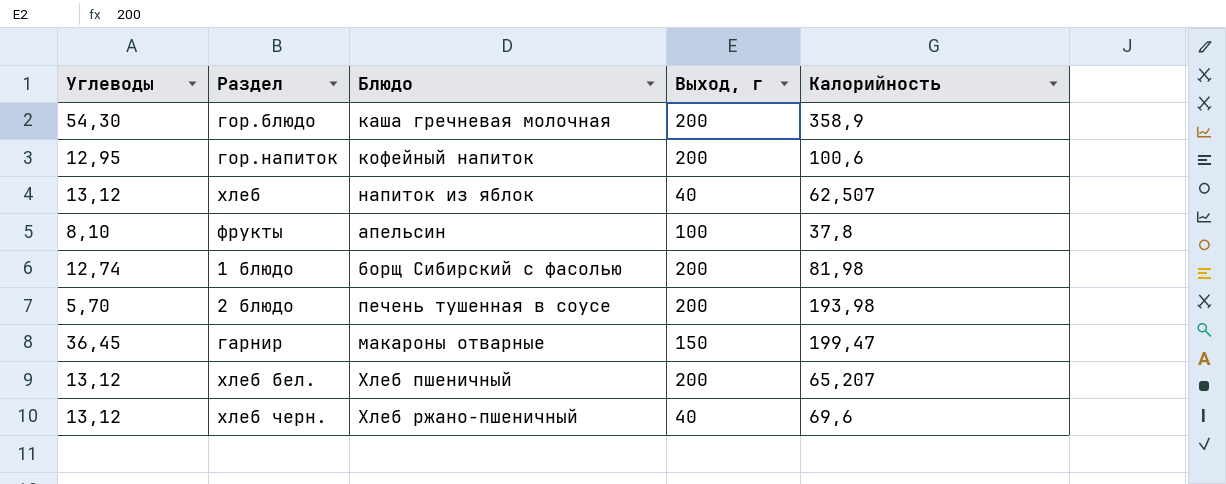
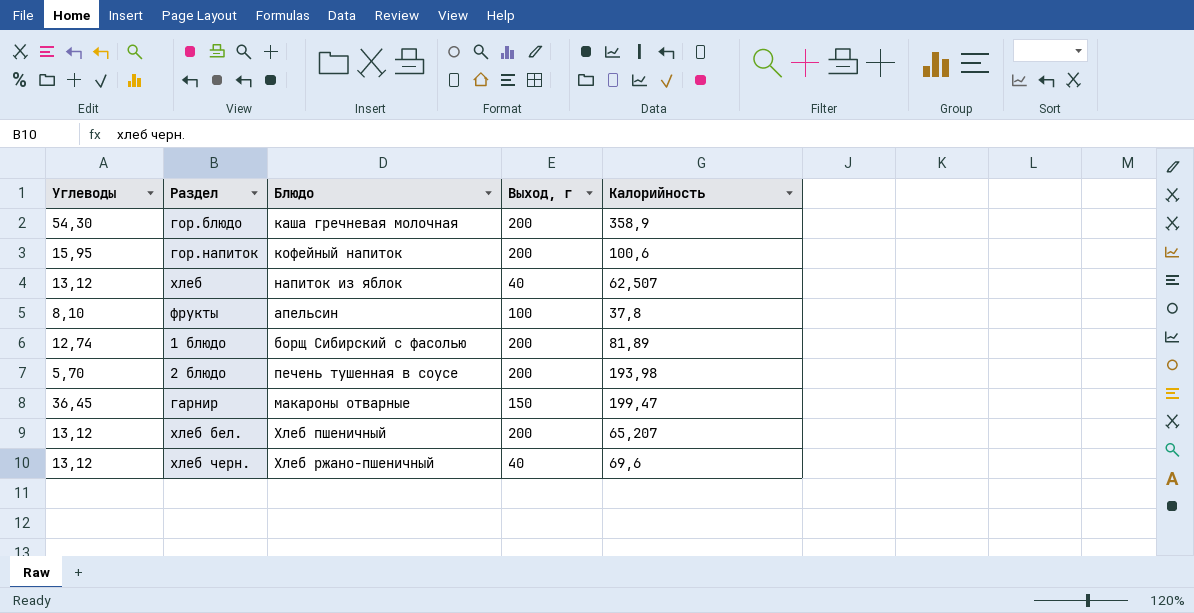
гор.напиток | Углеводы: 12,95 -> 15,95
1 блюдо | Калорийность: 81,98 -> 81,89

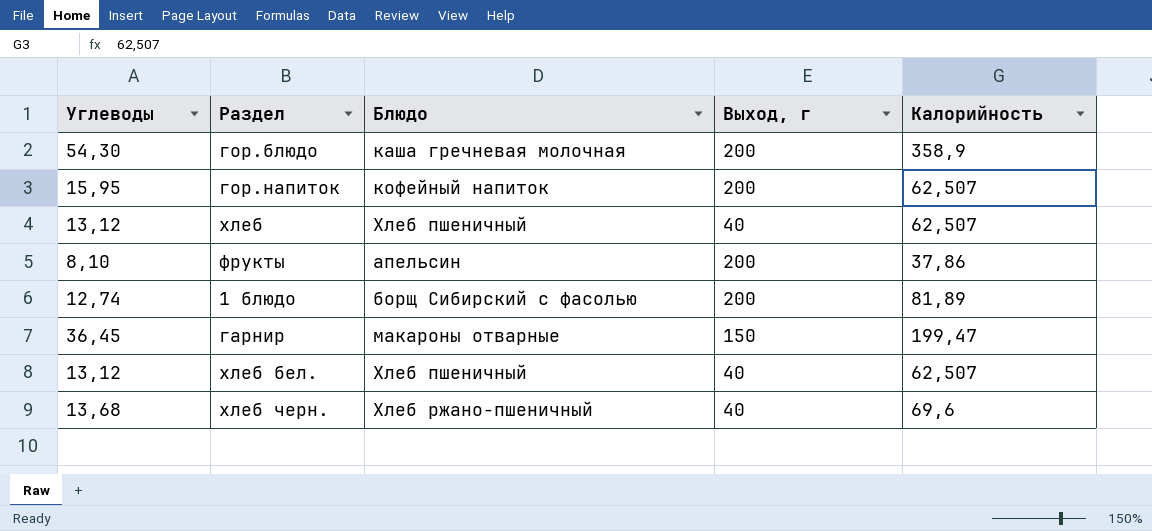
row 2 блюдо: 5,70 | печень тушенная в соусе | 200 | 193,98 -> none
гор.напиток | Калорийность: 100,6 -> 62,507
хлеб | Блюдо: напиток из яблок -> Хлеб пшеничный
фрукты | Выход, г: 100 -> 200
фрукты | Калорийность: 37,8 -> 37,86
хлеб бел. | Выход, г: 200 -> 40
хлеб бел. | Калорийность: 65,207 -> 62,507
хлеб черн. | Углеводы: 13,12 -> 13,68

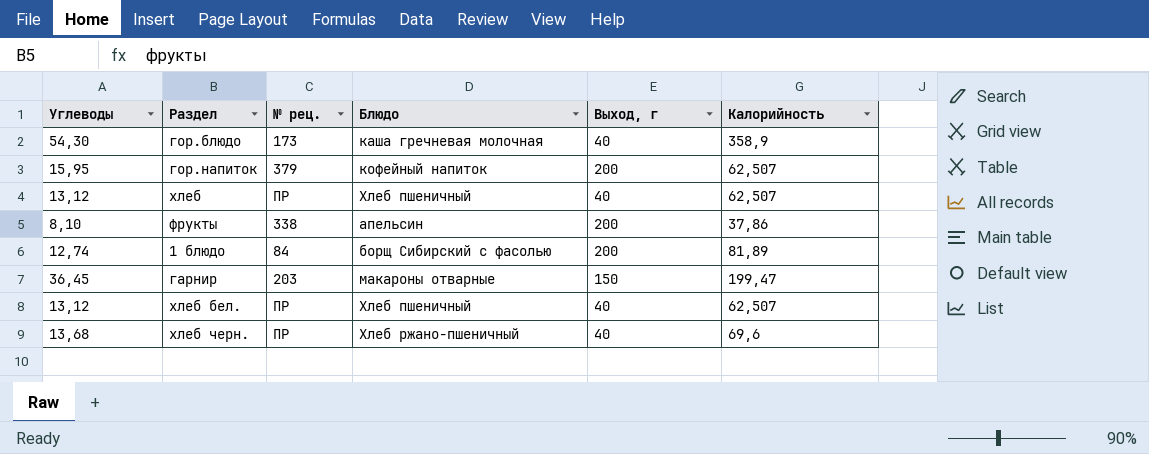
column № рец. | position: none -> 3
гор.блюдо | Выход, г: 200 -> 40

